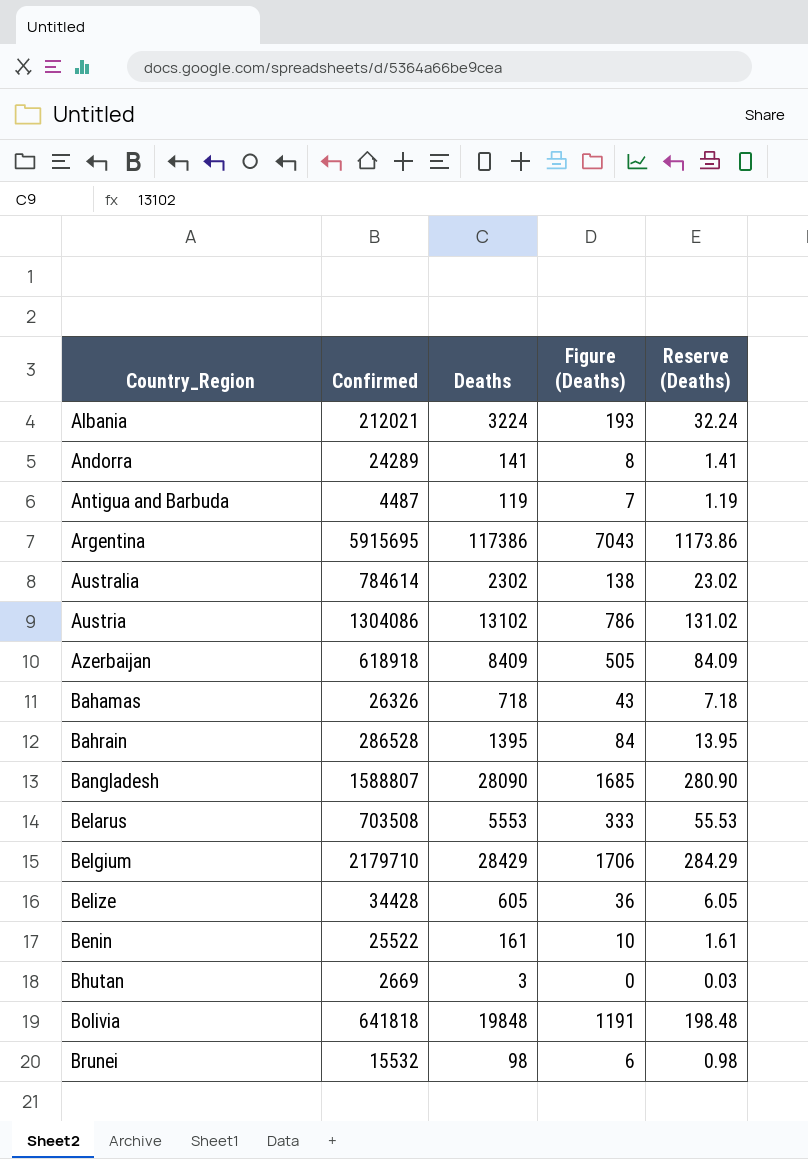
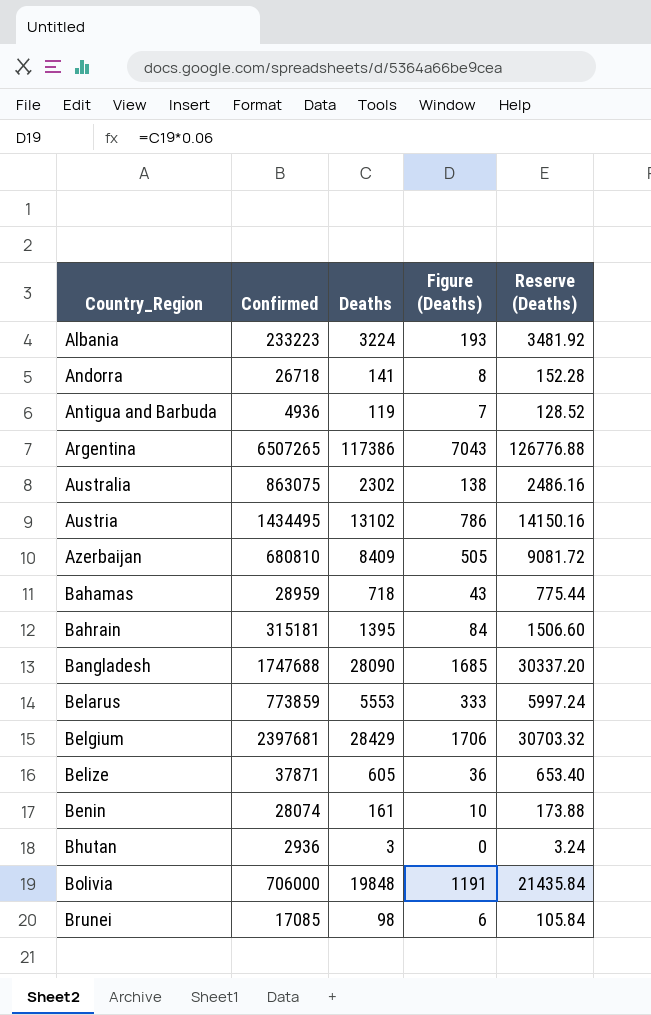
column Reserve (Deaths) | formula: [Deaths] * 0.01 -> [Deaths] * 1.08
Albania | Confirmed: 212021 -> 233223
Andorra | Confirmed: 24289 -> 26718
Antigua and Barbuda | Confirmed: 4487 -> 4936
Argentina | Confirmed: 5915695 -> 6507265
Australia | Confirmed: 784614 -> 863075
Austria | Confirmed: 1304086 -> 1434495
Azerbaijan | Confirmed: 618918 -> 680810
Bahamas | Confirmed: 26326 -> 28959
Bahrain | Confirmed: 286528 -> 315181
Bangladesh | Confirmed: 1588807 -> 1747688
Belarus | Confirmed: 703508 -> 773859
Belgium | Confirmed: 2179710 -> 2397681
Belize | Confirmed: 34428 -> 37871
Benin | Confirmed: 25522 -> 28074
Bhutan | Confirmed: 2669 -> 2936
Bolivia | Confirmed: 641818 -> 706000
Brunei | Confirmed: 15532 -> 17085

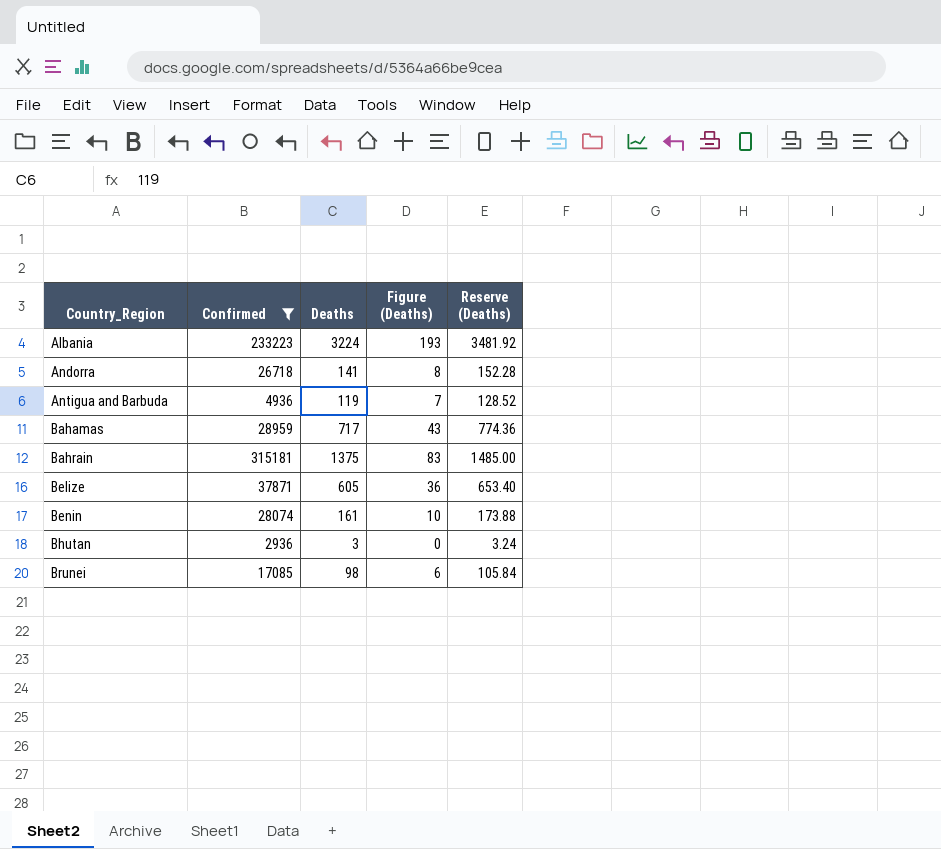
filter: none -> Confirmed <= 315181
Bahamas | Deaths: 718 -> 717
Bahamas | Reserve (Deaths): 775.44 -> 774.36
Bahrain | Deaths: 1395 -> 1375
Bahrain | Figure (Deaths): 84 -> 83
Bahrain | Reserve (Deaths): 1506.60 -> 1485.00

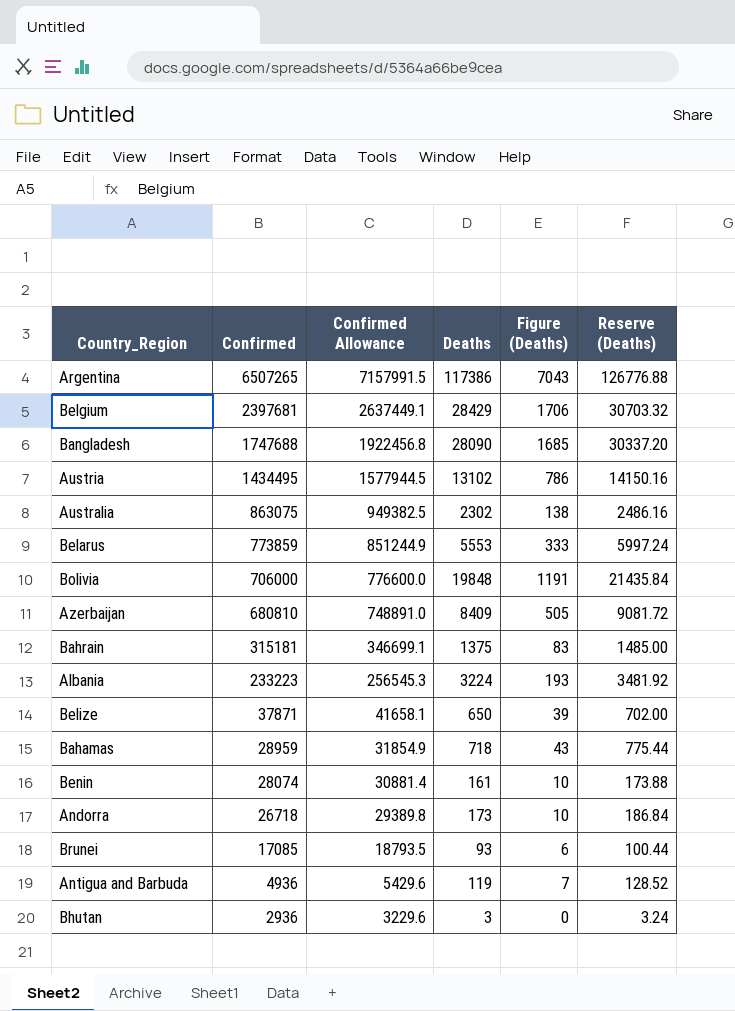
filter: Confirmed <= 315181 -> none
row order: Country_Region ascending -> Confirmed descending
column Confirmed Allowance | formula: none -> [Confirmed] * 1.1
Belize | Deaths: 605 -> 650
Belize | Figure (Deaths): 36 -> 39
Belize | Reserve (Deaths): 653.40 -> 702.00
Bahamas | Deaths: 717 -> 718
Bahamas | Reserve (Deaths): 774.36 -> 775.44
Andorra | Deaths: 141 -> 173
Andorra | Figure (Deaths): 8 -> 10
Andorra | Reserve (Deaths): 152.28 -> 186.84
Brunei | Deaths: 98 -> 93
Brunei | Reserve (Deaths): 105.84 -> 100.44

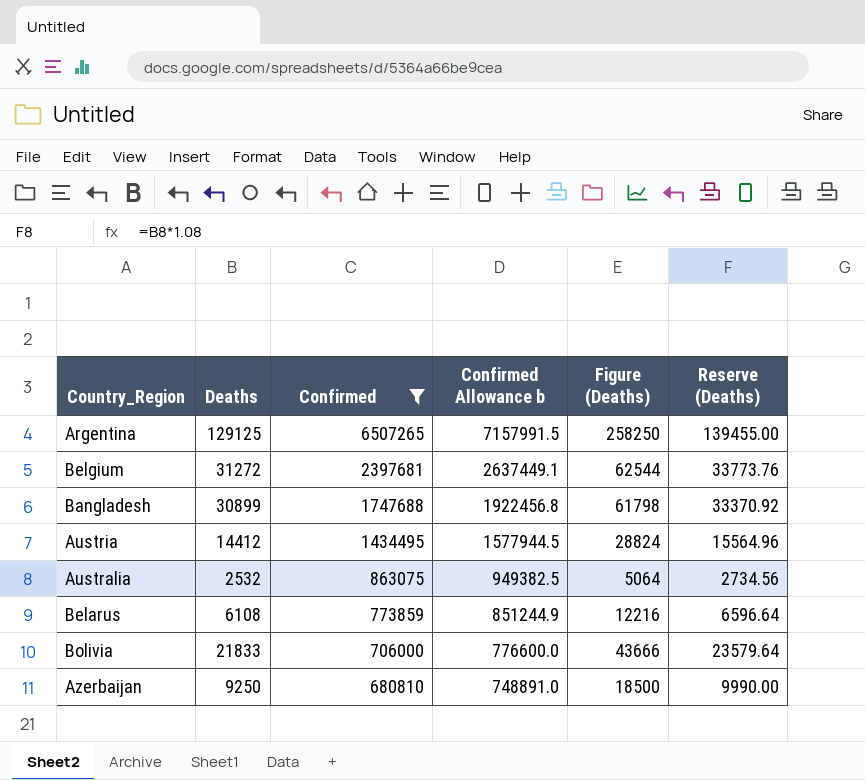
filter: none -> Confirmed >= 680810
column Deaths | position: 4 -> 2
column name: Confirmed Allowance -> Confirmed Allowance b
column Figure (Deaths) | formula: [Deaths] * 0.06 -> [Deaths] * 2
Argentina | Deaths: 117386 -> 129125
Argentina | Reserve (Deaths): 126776.88 -> 139455.00
Belgium | Deaths: 28429 -> 31272
Belgium | Reserve (Deaths): 30703.32 -> 33773.76
Bangladesh | Deaths: 28090 -> 30899
Bangladesh | Reserve (Deaths): 30337.20 -> 33370.92
Austria | Deaths: 13102 -> 14412
Austria | Reserve (Deaths): 14150.16 -> 15564.96
Australia | Deaths: 2302 -> 2532
Australia | Reserve (Deaths): 2486.16 -> 2734.56
Belarus | Deaths: 5553 -> 6108
Belarus | Reserve (Deaths): 5997.24 -> 6596.64
Bolivia | Deaths: 19848 -> 21833
Bolivia | Reserve (Deaths): 21435.84 -> 23579.64
Azerbaijan | Deaths: 8409 -> 9250
Azerbaijan | Reserve (Deaths): 9081.72 -> 9990.00

